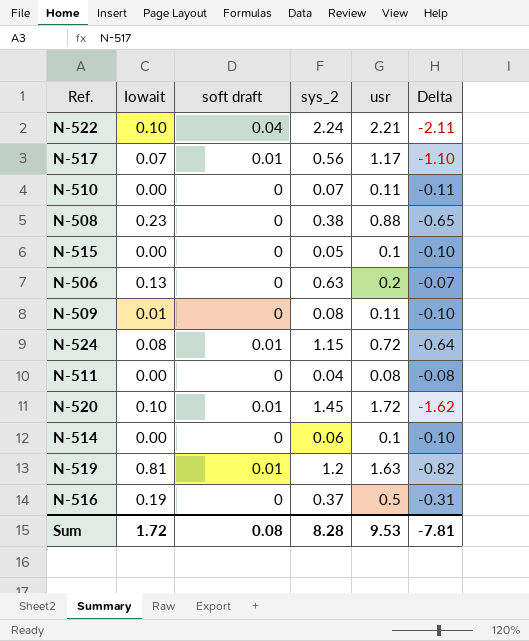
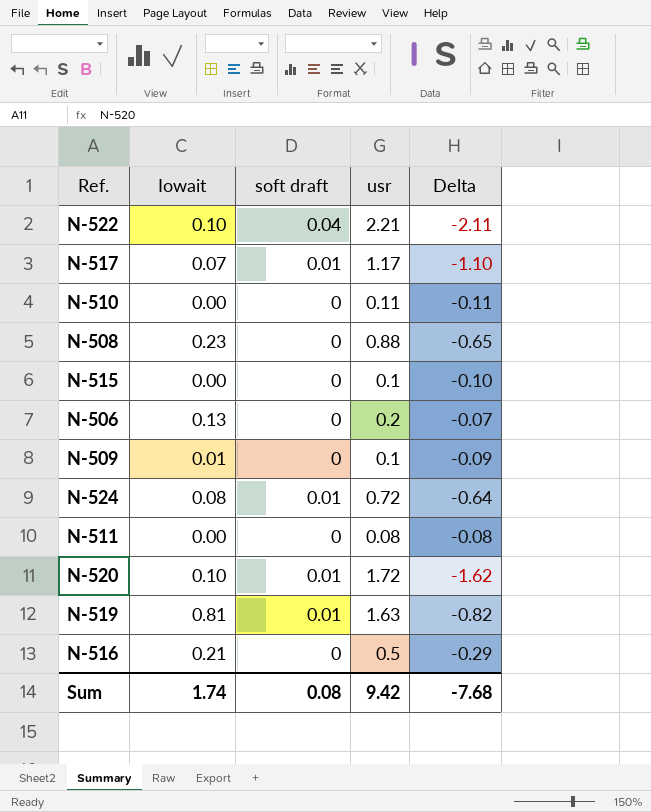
column sys_2 | position: 4 -> none
row N-514: 0.00 | 0 | 0.06 | 0.1 | -0.10 -> none
N-509 | usr: 0.11 -> 0.1
N-509 | Delta: -0.10 -> -0.09
N-516 | Iowait: 0.19 -> 0.21
N-516 | Delta: -0.31 -> -0.29
Sum | Iowait: 1.72 -> 1.74
Sum | usr: 9.53 -> 9.42
Sum | Delta: -7.81 -> -7.68

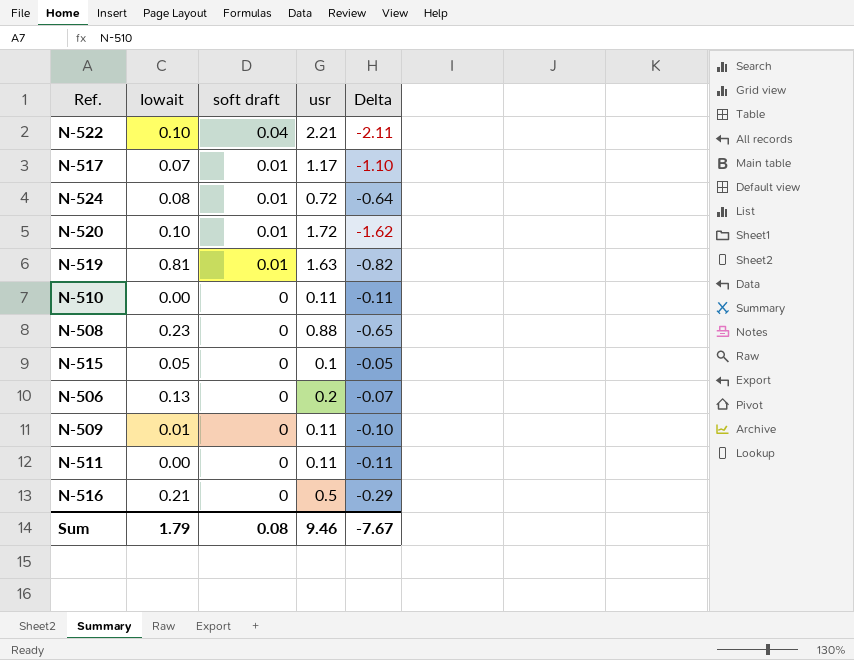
row order: none -> soft draft descending
N-515 | Iowait: 0.00 -> 0.05
N-515 | Delta: -0.10 -> -0.05
N-509 | usr: 0.1 -> 0.11
N-509 | Delta: -0.09 -> -0.10
N-511 | usr: 0.08 -> 0.11
N-511 | Delta: -0.08 -> -0.11
Sum | Iowait: 1.74 -> 1.79
Sum | usr: 9.42 -> 9.46
Sum | Delta: -7.68 -> -7.67

